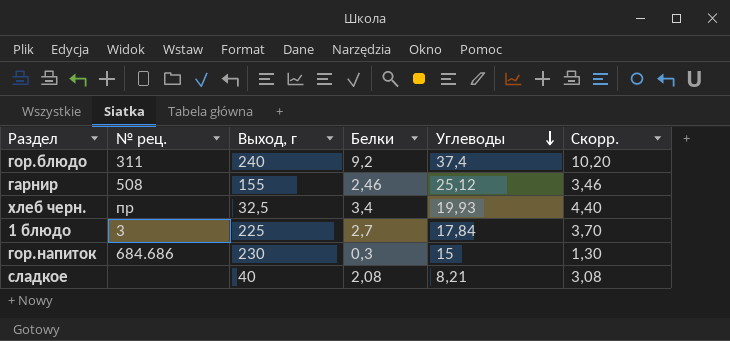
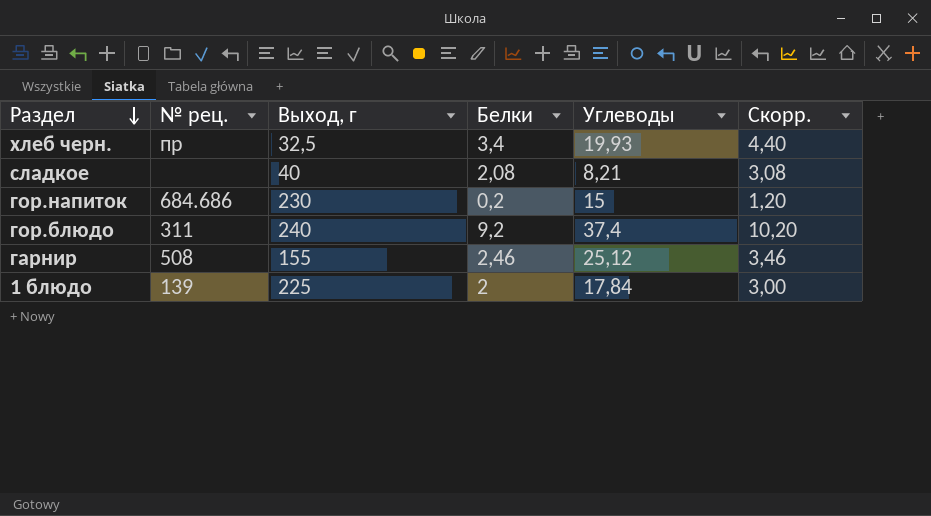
row order: Углеводы descending -> Раздел descending
гор.напиток | Белки: 0,3 -> 0,2
гор.напиток | Скорр.: 1,30 -> 1,20
1 блюдо | № рец.: 3 -> 139
1 блюдо | Белки: 2,7 -> 2
1 блюдо | Скорр.: 3,70 -> 3,00

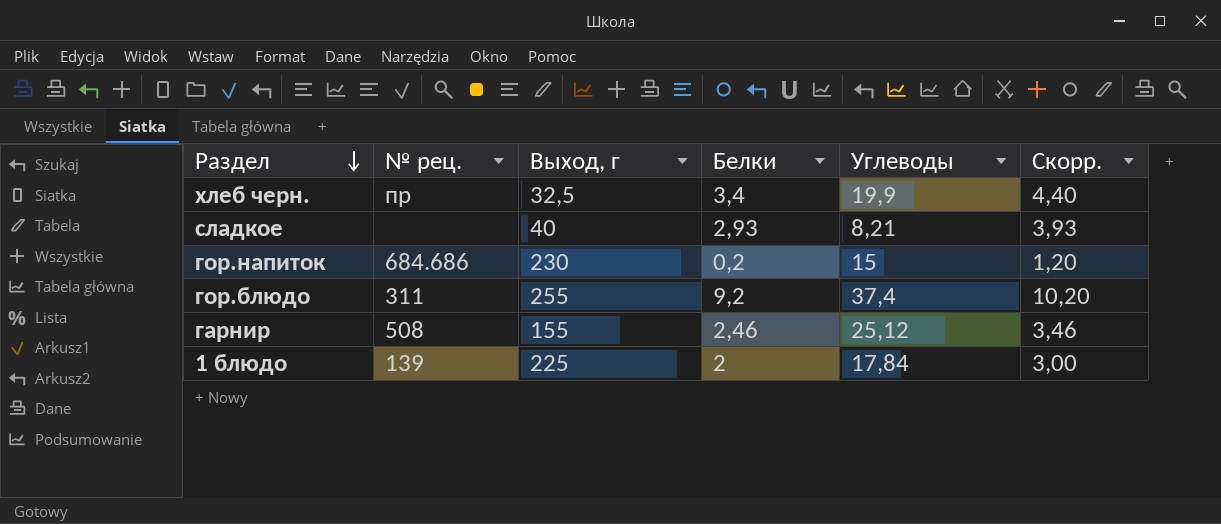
хлеб черн. | Углеводы: 19,93 -> 19,9
сладкое | Белки: 2,08 -> 2,93
сладкое | Скорр.: 3,08 -> 3,93
гор.блюдо | Выход, г: 240 -> 255

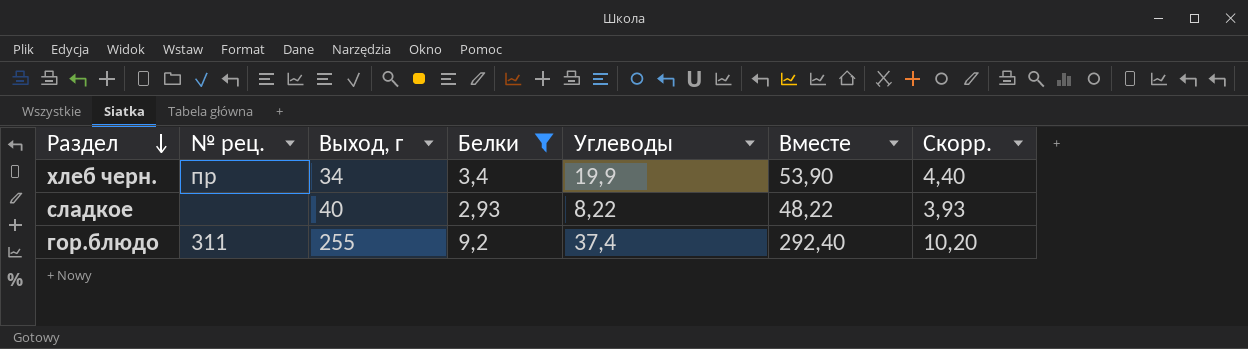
filter: none -> Белки >= 2,93
column Вместе | formula: none -> [Выход, г] + [Углеводы]
хлеб черн. | Выход, г: 32,5 -> 34
сладкое | Углеводы: 8,21 -> 8,22

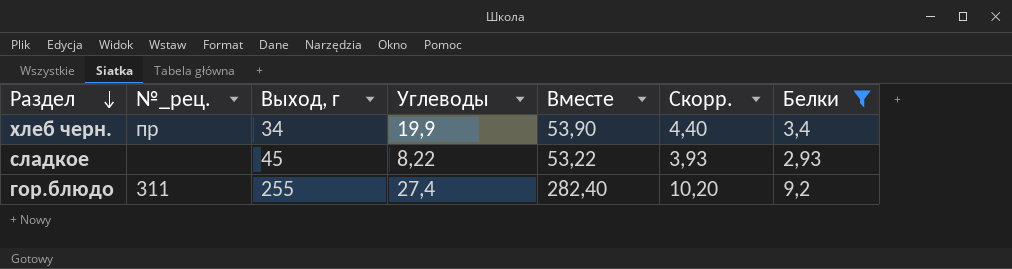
column name: № рец. -> №_рец.
column Белки | position: 4 -> 7
сладкое | Выход, г: 40 -> 45
сладкое | Вместе: 48,22 -> 53,22
гор.блюдо | Углеводы: 37,4 -> 27,4
гор.блюдо | Вместе: 292,40 -> 282,40

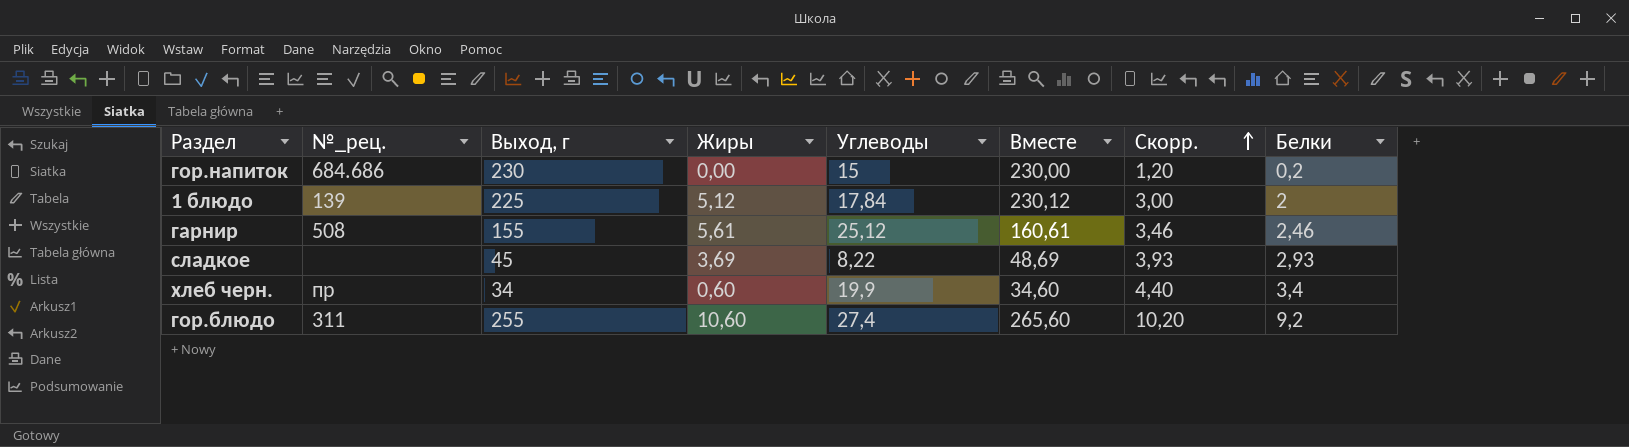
filter: Белки >= 2,93 -> none
row order: Раздел descending -> Скорр. ascending
column Жиры | position: none -> 4
column Вместе | formula: [Выход, г] + [Углеводы] -> [Выход, г] + [Жиры]

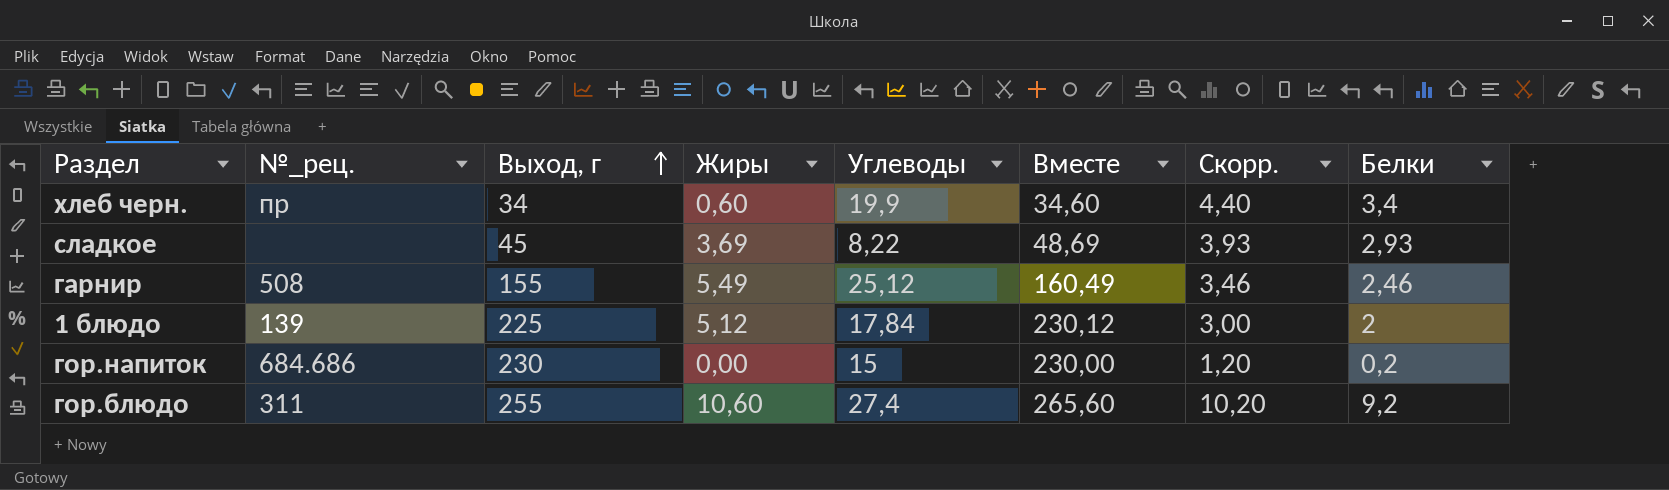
row order: Скорр. ascending -> Выход, г ascending
гарнир | Жиры: 5,61 -> 5,49
гарнир | Вместе: 160,61 -> 160,49

